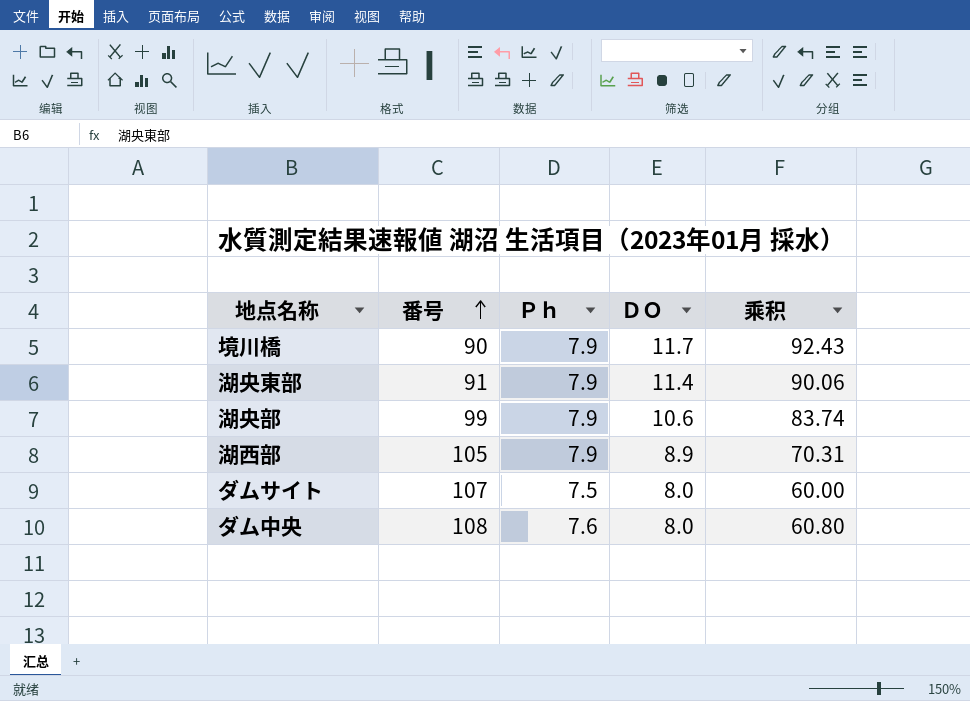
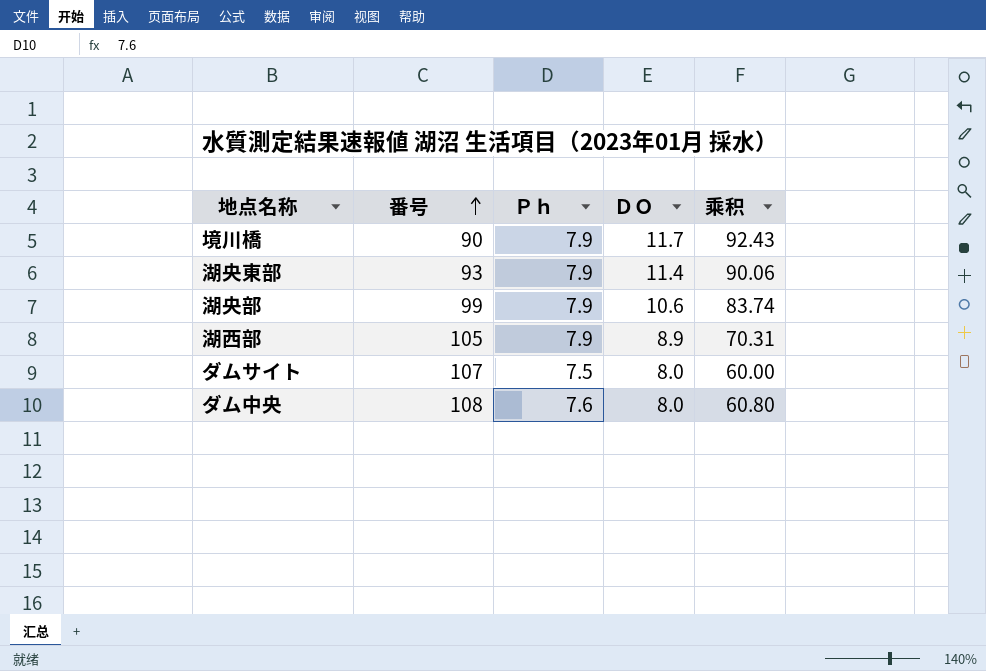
湖央東部 | 番号: 91 -> 93

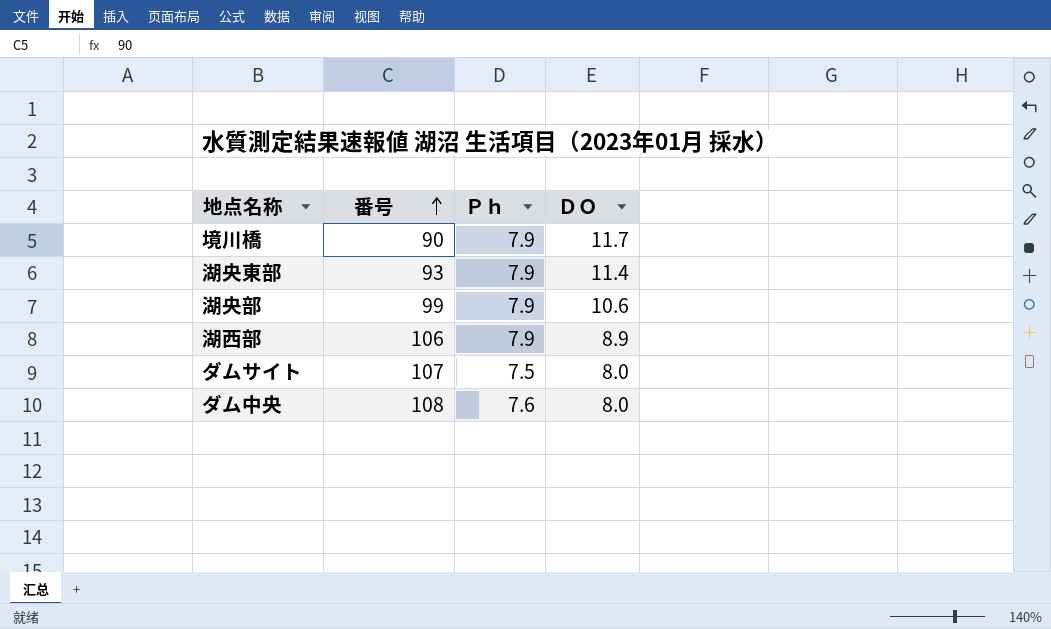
column 乘积 | formula: [Ｐｈ] * [ＤＯ] -> none
湖西部 | 番号: 105 -> 106

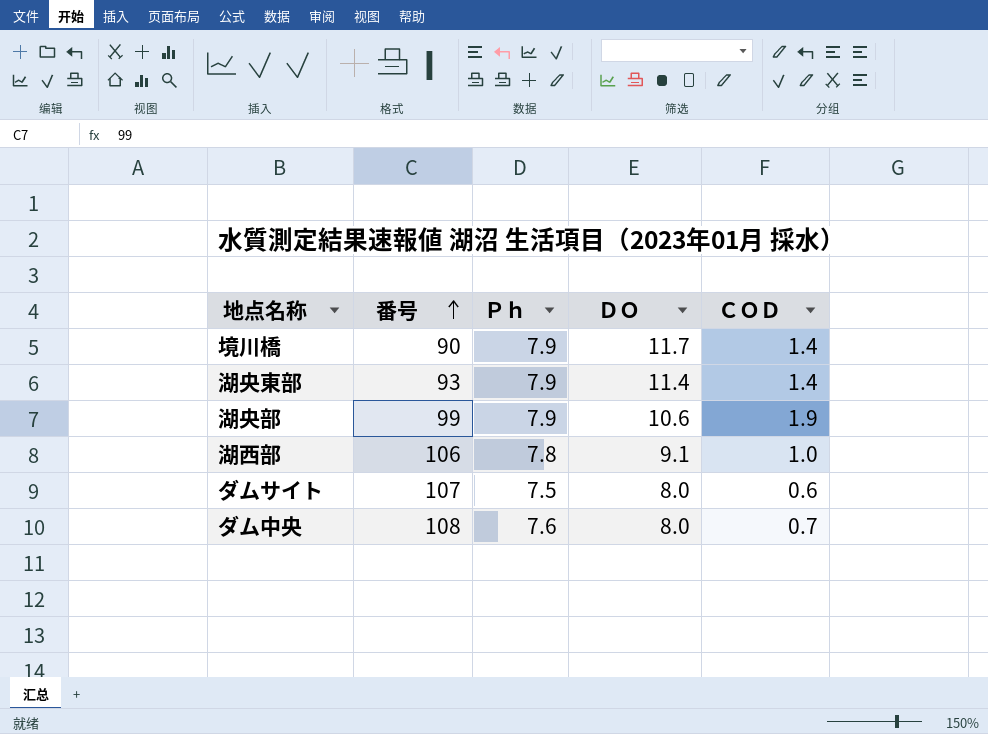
column ＣＯＤ | position: none -> 5
湖西部 | Ｐｈ: 7.9 -> 7.8
湖西部 | ＤＯ: 8.9 -> 9.1

